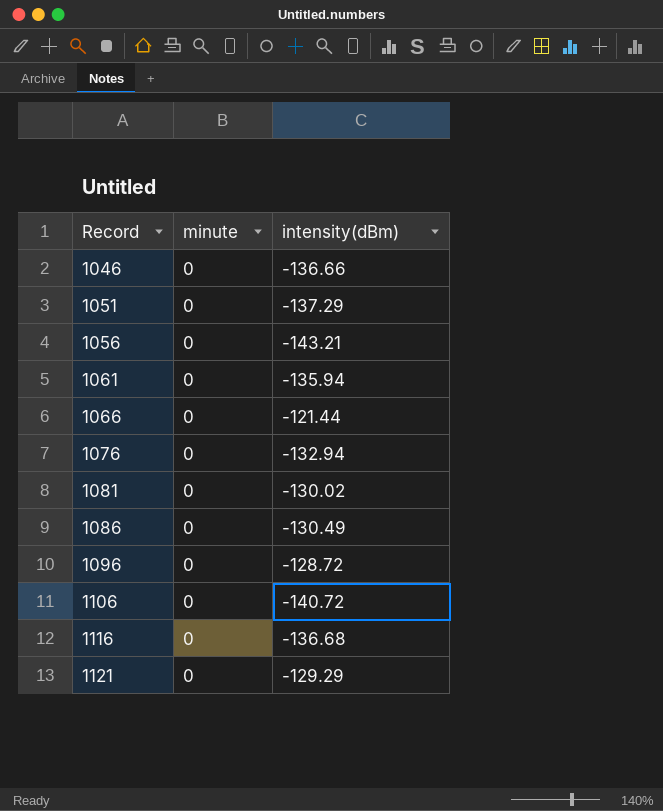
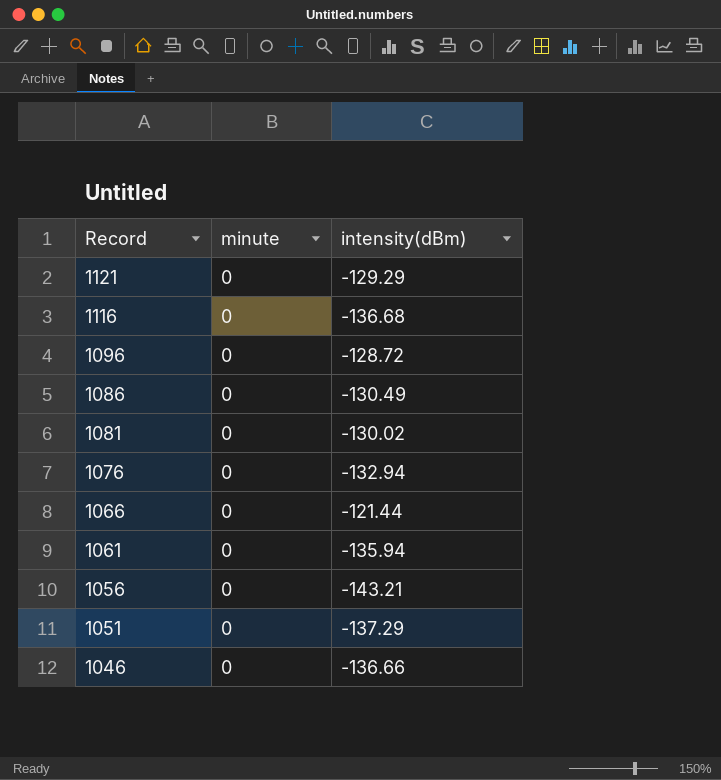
row order: Record ascending -> Record descending
row 1106: 0 | -140.72 -> none

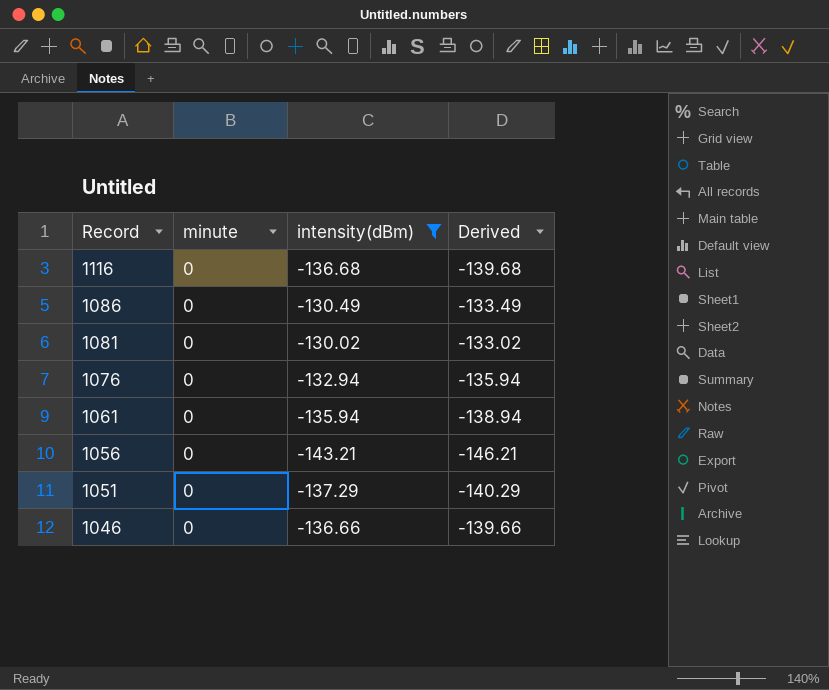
filter: none -> intensity(dBm) <= -130.02
column Derived | formula: none -> [intensity(dBm)] - 3

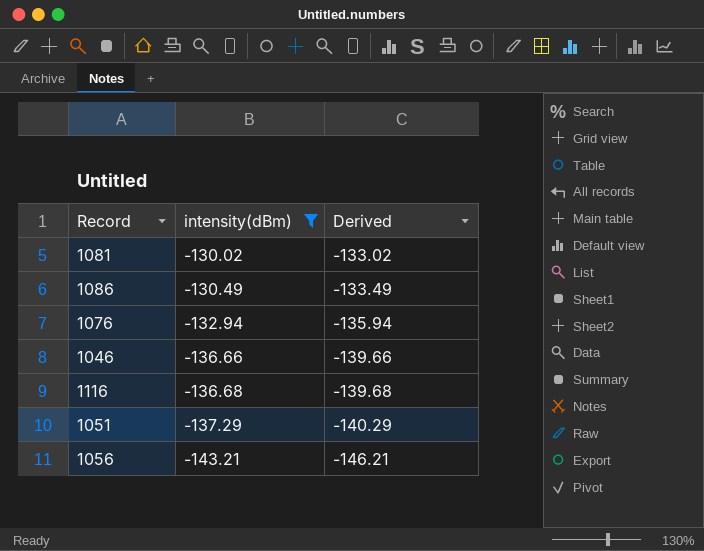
row order: Record descending -> intensity(dBm) descending
column minute | position: 2 -> none
row 1061: 0 | -135.94 | -138.94 -> none

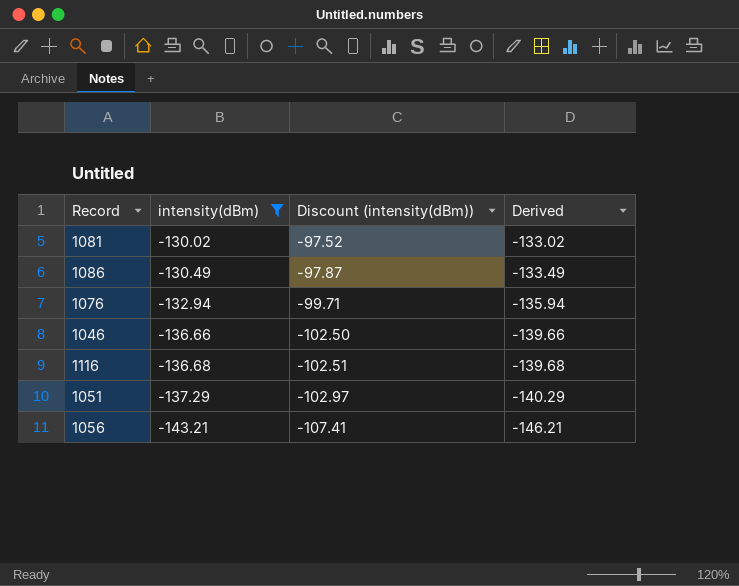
column Discount (intensity(dBm)) | formula: none -> [intensity(dBm)] * 0.75

